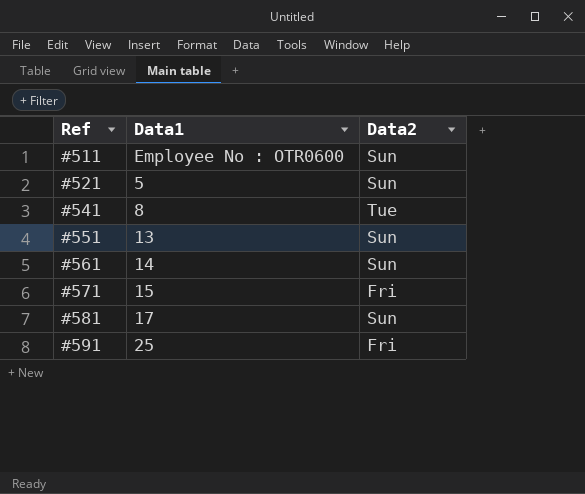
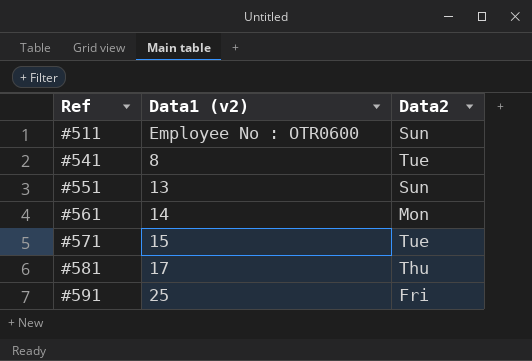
column name: Data1 -> Data1 (v2)
row #521: 5 | Sun -> none
#561 | Data2: Sun -> Mon
#571 | Data2: Fri -> Tue
#581 | Data2: Sun -> Thu

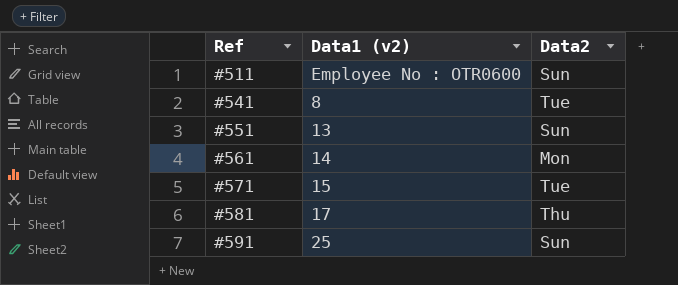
#591 | Data2: Fri -> Sun

